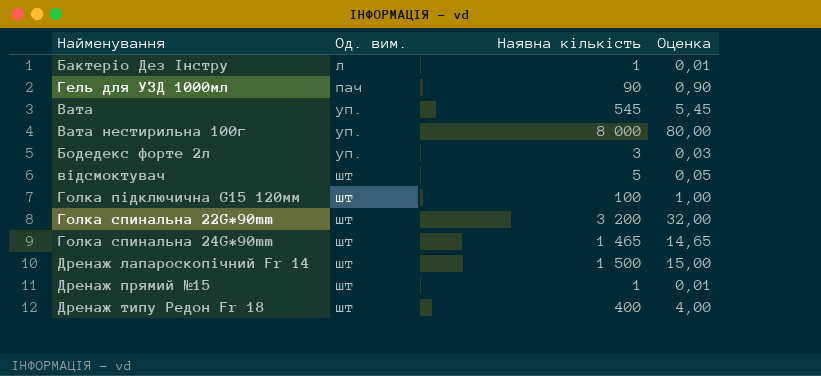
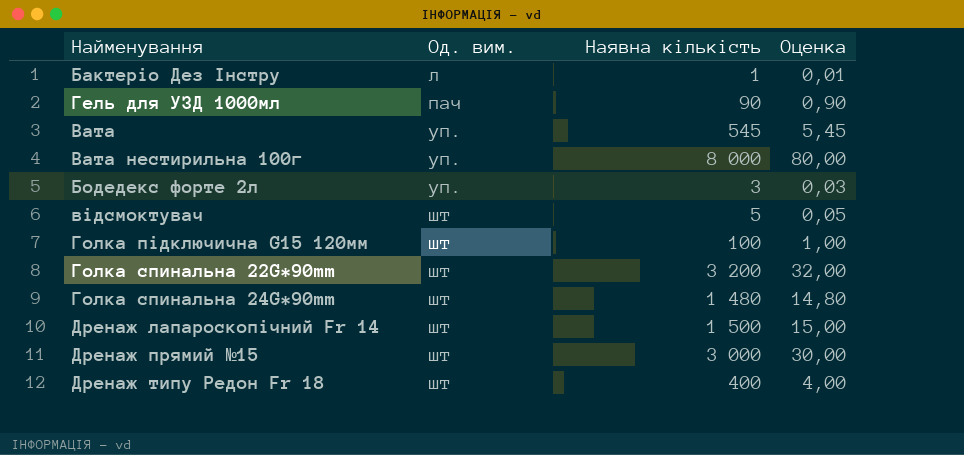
Голка спинальна 24G*90mm | Наявна кількість: 1 465 -> 1 480
Голка спинальна 24G*90mm | Оценка: 14,65 -> 14,80
Дренаж прямий №15 | Наявна кількість: 1 -> 3 000
Дренаж прямий №15 | Оценка: 0,01 -> 30,00

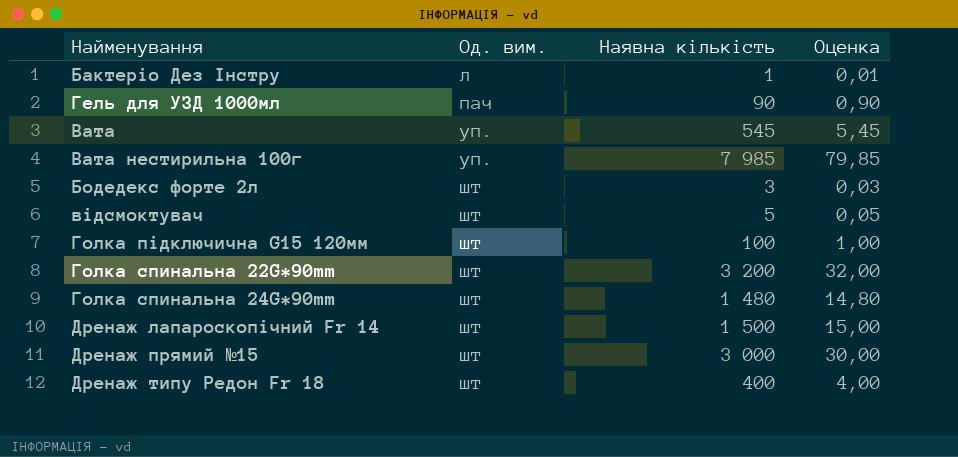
Вата нестирильна 100г | Наявна кількість: 8 000 -> 7 985
Вата нестирильна 100г | Оценка: 80,00 -> 79,85
Бодедекс форте 2л | Од. вим.: уп. -> шт

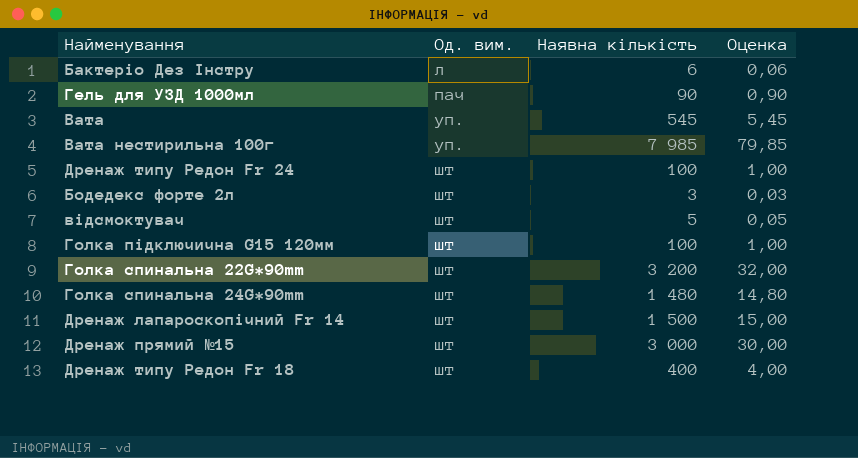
Бактеріо Дез Інстру | Наявна кількість: 1 -> 6
Бактеріо Дез Інстру | Оценка: 0,01 -> 0,06
row Дренаж типу Редон Fr 24: none -> шт | 100 | 1,00

